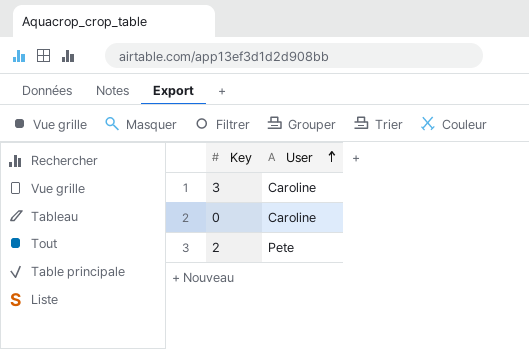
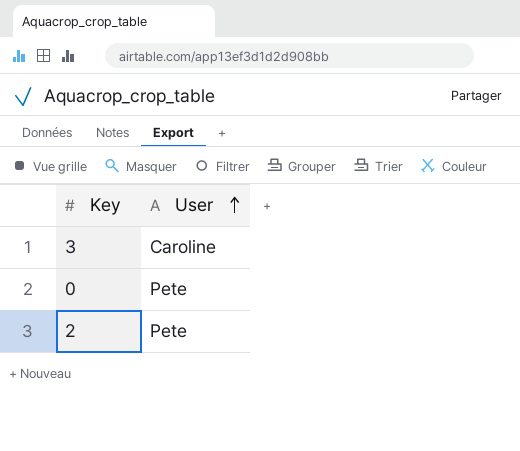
0 | User: Caroline -> Pete

